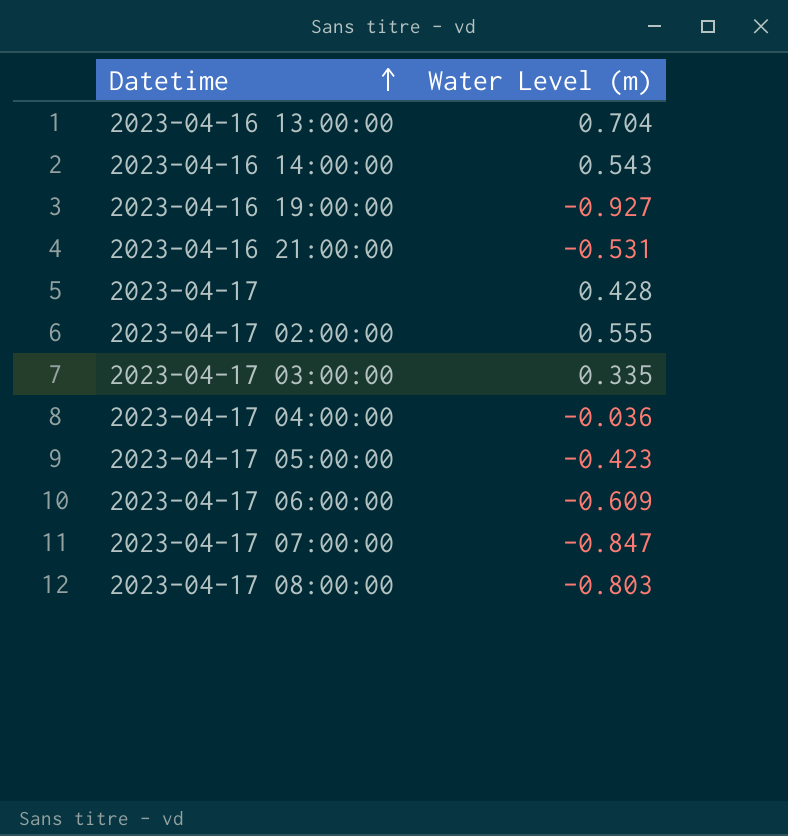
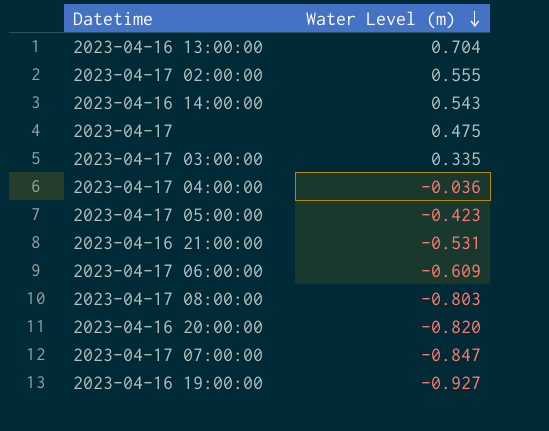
row order: Datetime ascending -> Water Level (m) descending
2023-04-17 | Water Level (m): 0.428 -> 0.475
row 2023-04-16 20:00:00: none -> -0.820

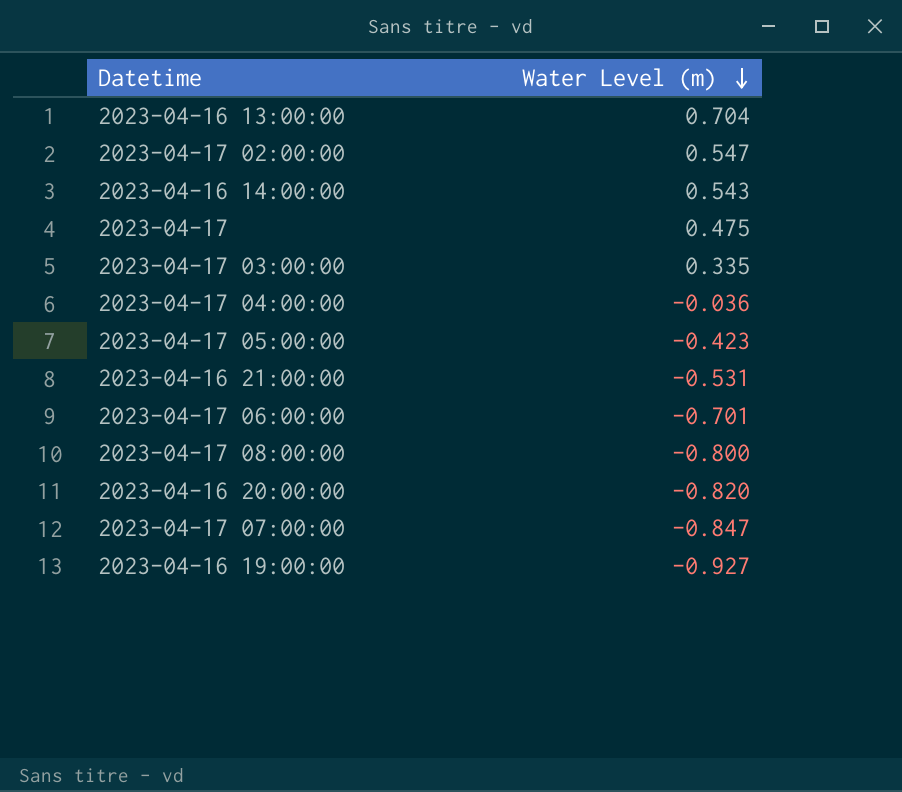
2023-04-17 02:00:00 | Water Level (m): 0.555 -> 0.547
2023-04-17 06:00:00 | Water Level (m): -0.609 -> -0.701
2023-04-17 08:00:00 | Water Level (m): -0.803 -> -0.800

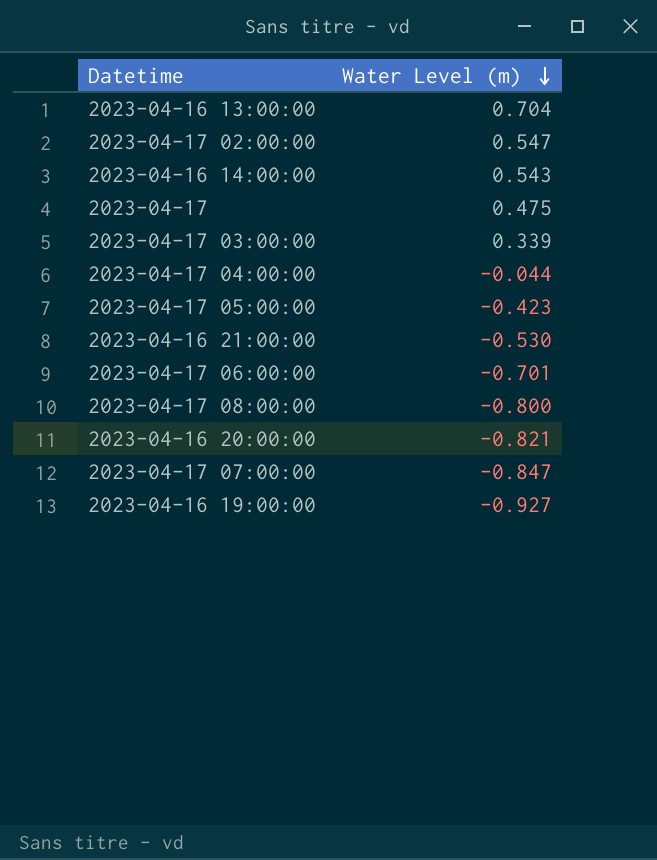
2023-04-17 03:00:00 | Water Level (m): 0.335 -> 0.339
2023-04-17 04:00:00 | Water Level (m): -0.036 -> -0.044
2023-04-16 21:00:00 | Water Level (m): -0.531 -> -0.530
2023-04-16 20:00:00 | Water Level (m): -0.820 -> -0.821

